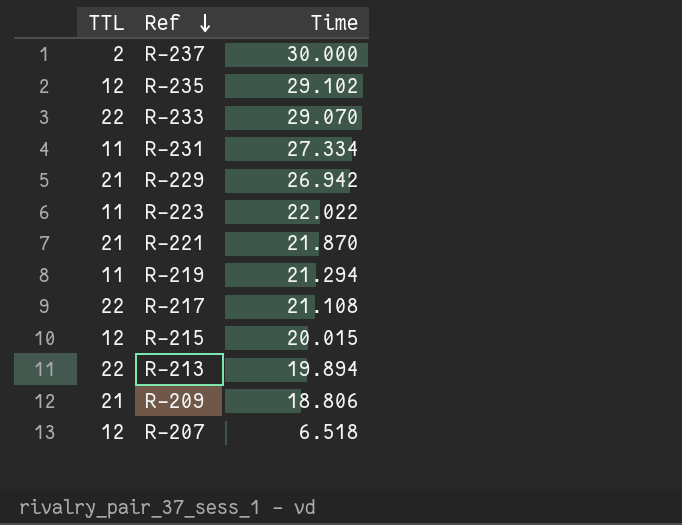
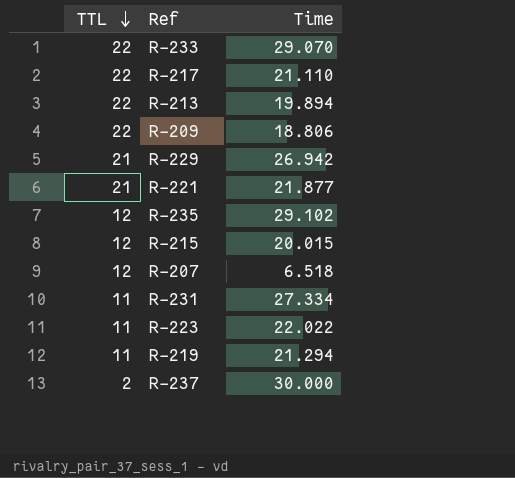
row order: Ref descending -> TTL descending
R-217 | Time: 21.108 -> 21.110
R-209 | TTL: 21 -> 22
R-221 | Time: 21.870 -> 21.877

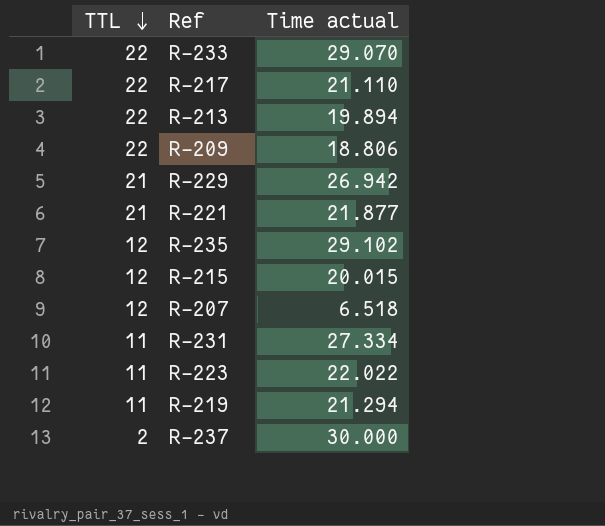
column name: Time -> Time actual

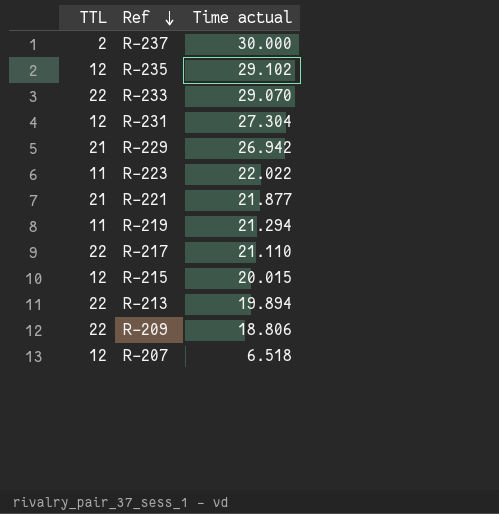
row order: TTL descending -> Ref descending
R-231 | TTL: 11 -> 12
R-231 | Time actual: 27.334 -> 27.304

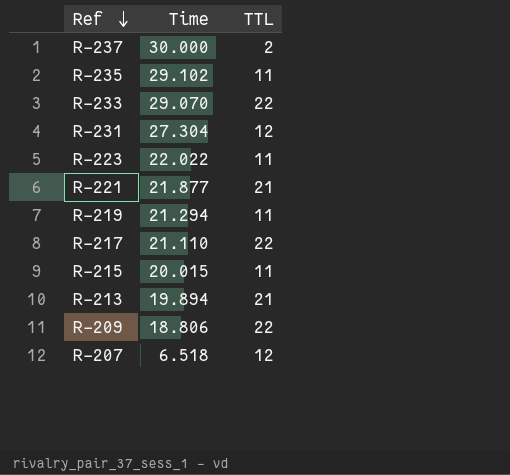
column name: Time actual -> Time
column TTL | position: 1 -> 3
row R-229: 21 | 26.942 -> none
R-235 | TTL: 12 -> 11
R-215 | TTL: 12 -> 11
R-213 | TTL: 22 -> 21

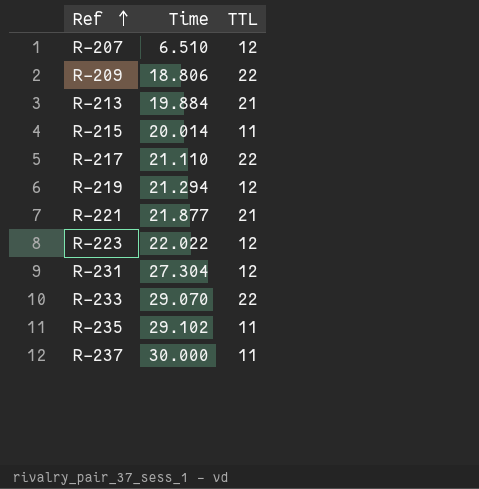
row order: Ref descending -> Ref ascending
R-207 | Time: 6.518 -> 6.510
R-213 | Time: 19.894 -> 19.884
R-215 | Time: 20.015 -> 20.014
R-219 | TTL: 11 -> 12
R-223 | TTL: 11 -> 12
R-237 | TTL: 2 -> 11

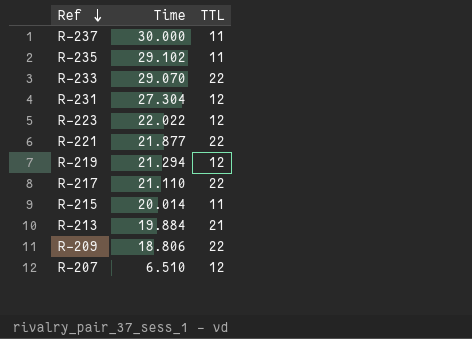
row order: Ref ascending -> Ref descending
R-221 | TTL: 21 -> 22

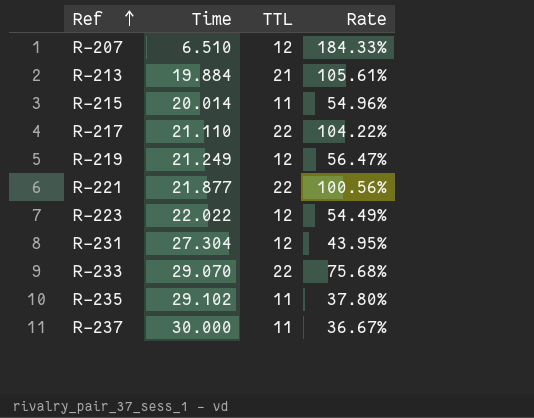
row order: Ref descending -> Ref ascending
column Rate | formula: none -> [TTL] / [Time]
row R-209: 18.806 | 22 -> none
R-219 | Time: 21.294 -> 21.249

